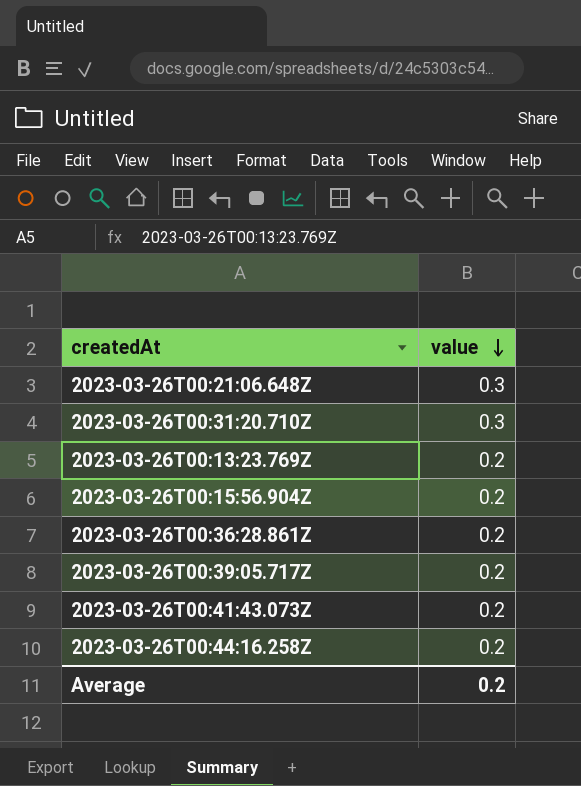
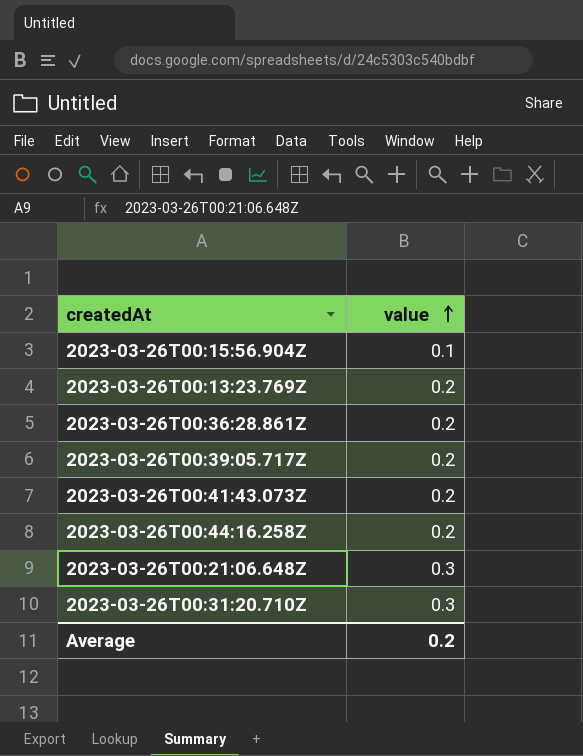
row order: value descending -> value ascending
2023-03-26T00:15:56.904Z | value: 0.2 -> 0.1

